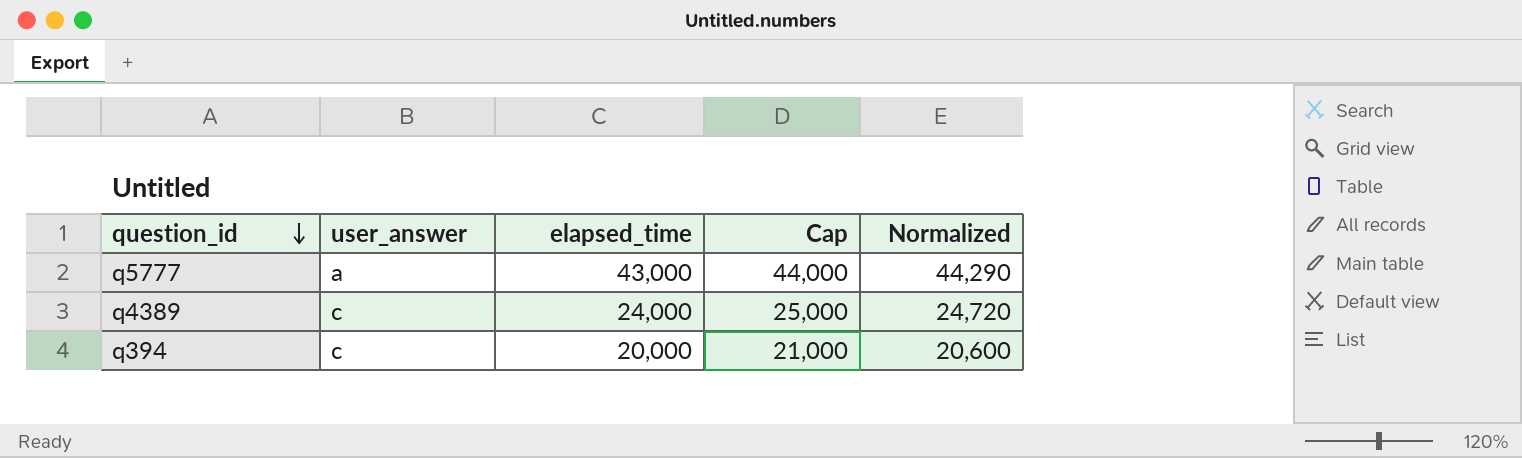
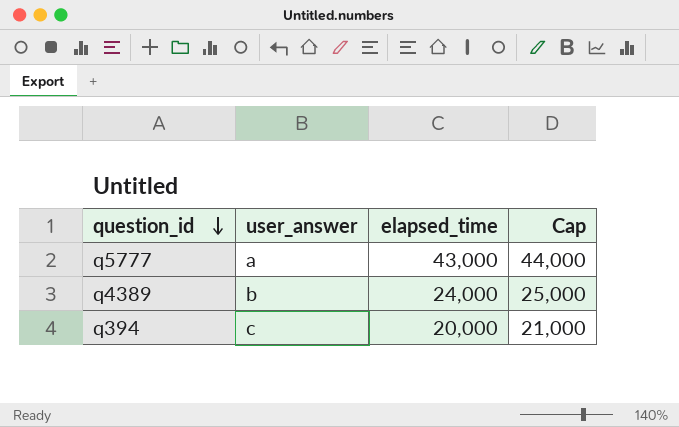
column Normalized | formula: [elapsed_time] * 1.03 -> none
q4389 | user_answer: c -> b

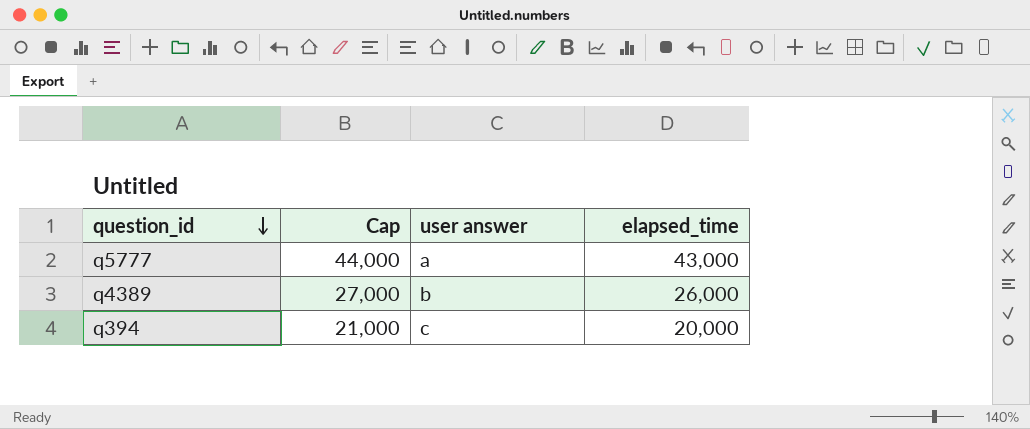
column Cap | position: 4 -> 2
column name: user_answer -> user answer
q4389 | Cap: 25,000 -> 27,000
q4389 | elapsed_time: 24,000 -> 26,000

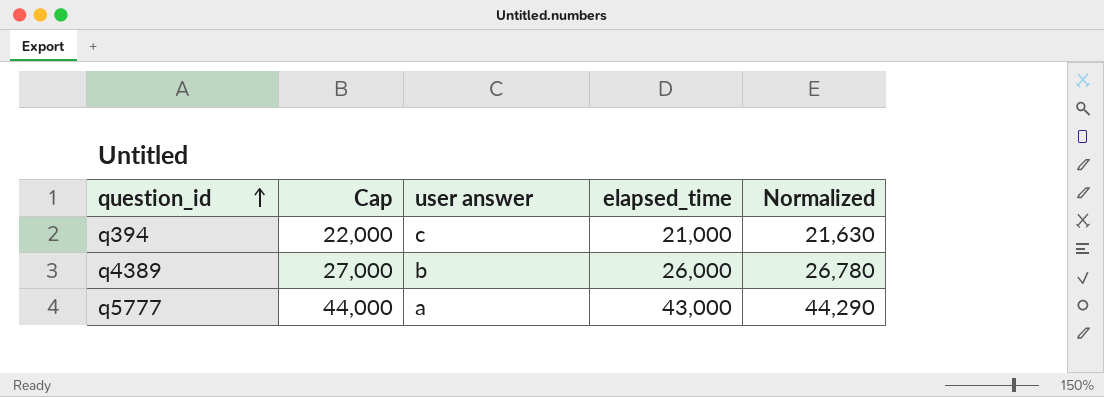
row order: question_id descending -> question_id ascending
column Normalized | formula: none -> [elapsed_time] * 1.03
q394 | Cap: 21,000 -> 22,000
q394 | elapsed_time: 20,000 -> 21,000

